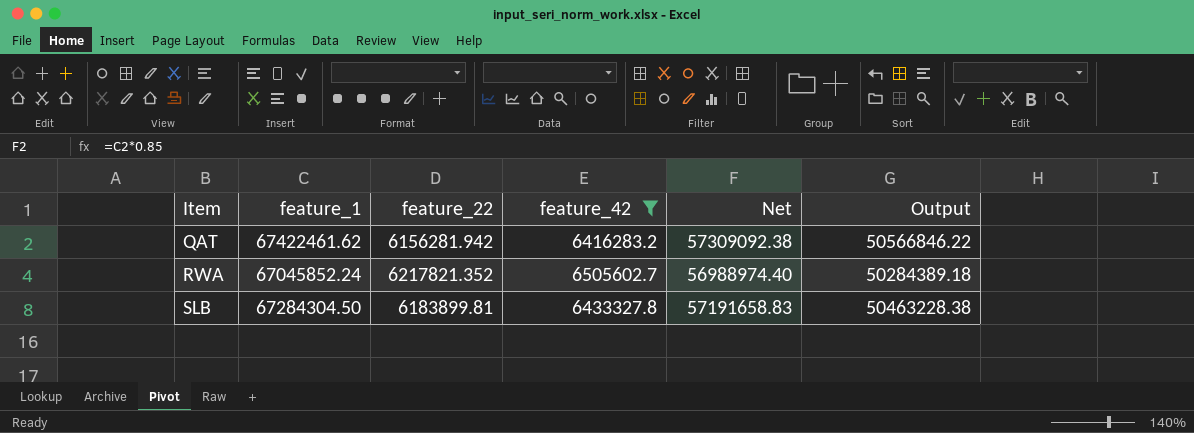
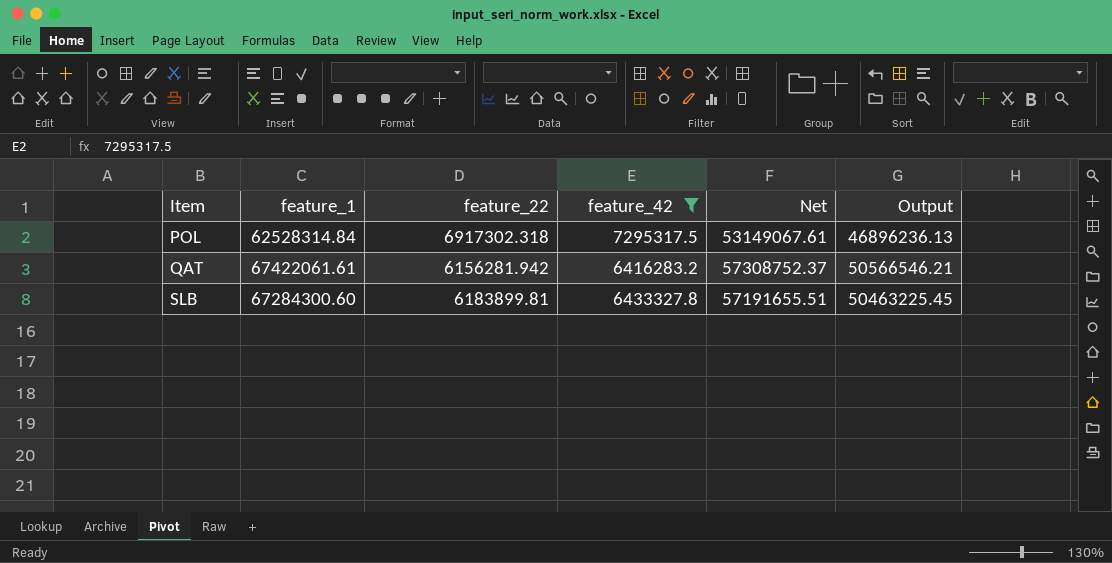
row RWA: 67045852.24 | 6217821.352 | 6505602.7 | 56988974.40 | 50284389.18 -> none
row POL: none -> 62528314.84 | 6917302.318 | 7295317.5 | 53149067.61 | 46896236.13
QAT | feature_1: 67422461.62 -> 67422061.61
QAT | Net: 57309092.38 -> 57308752.37
QAT | Output: 50566846.22 -> 50566546.21
SLB | feature_1: 67284304.50 -> 67284300.60
SLB | Net: 57191658.83 -> 57191655.51
SLB | Output: 50463228.38 -> 50463225.45

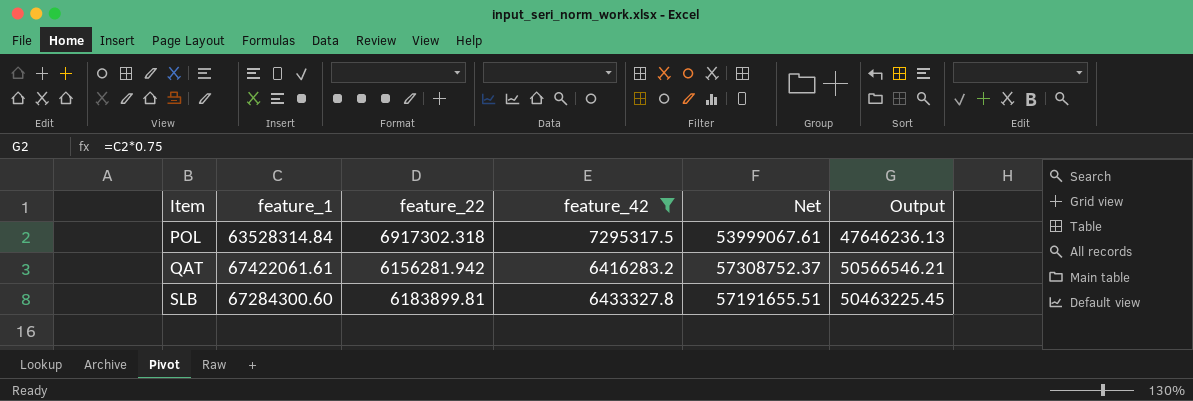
POL | feature_1: 62528314.84 -> 63528314.84
POL | Net: 53149067.61 -> 53999067.61
POL | Output: 46896236.13 -> 47646236.13

